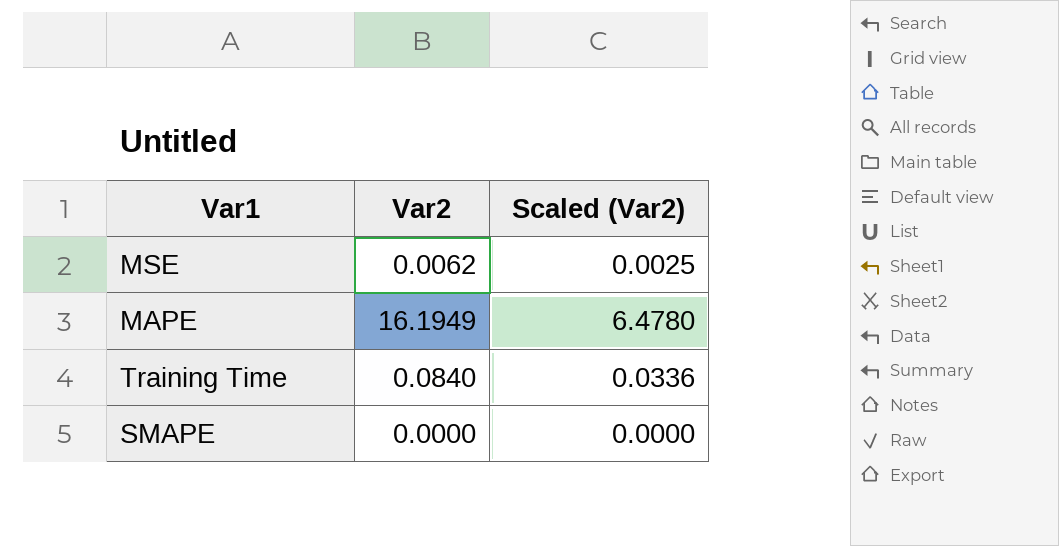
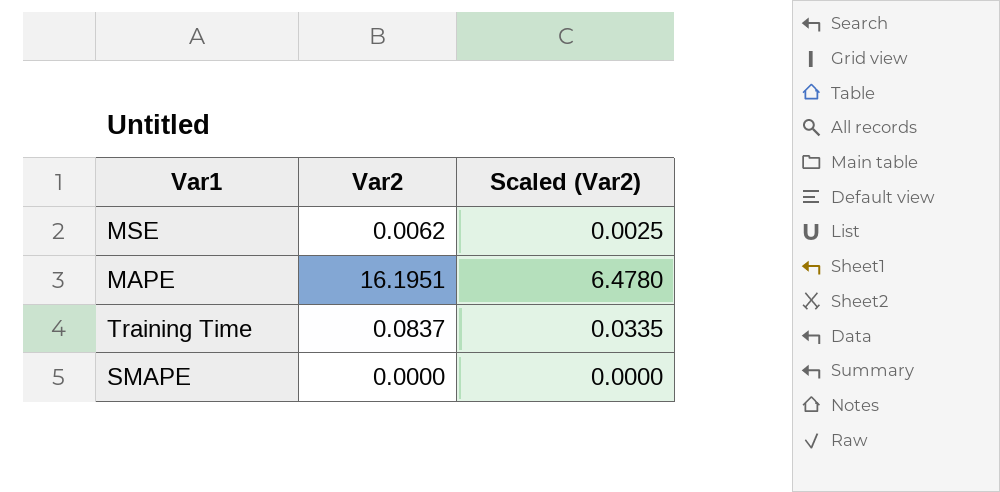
MAPE | Var2: 16.1949 -> 16.1951
Training Time | Var2: 0.0840 -> 0.0837
Training Time | Scaled (Var2): 0.0336 -> 0.0335

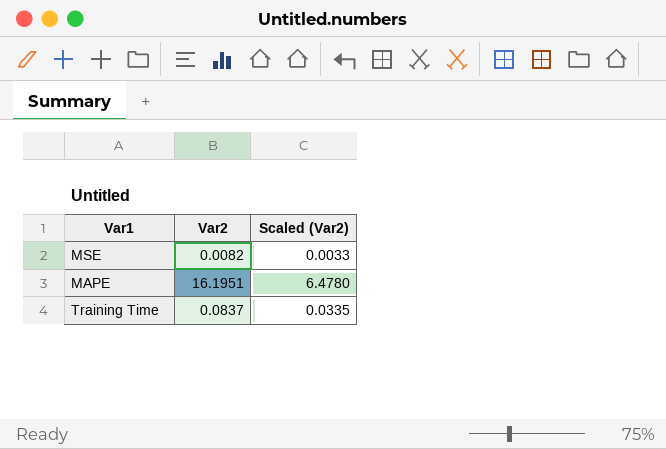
row SMAPE: 0.0000 | 0.0000 -> none
MSE | Var2: 0.0062 -> 0.0082
MSE | Scaled (Var2): 0.0025 -> 0.0033

